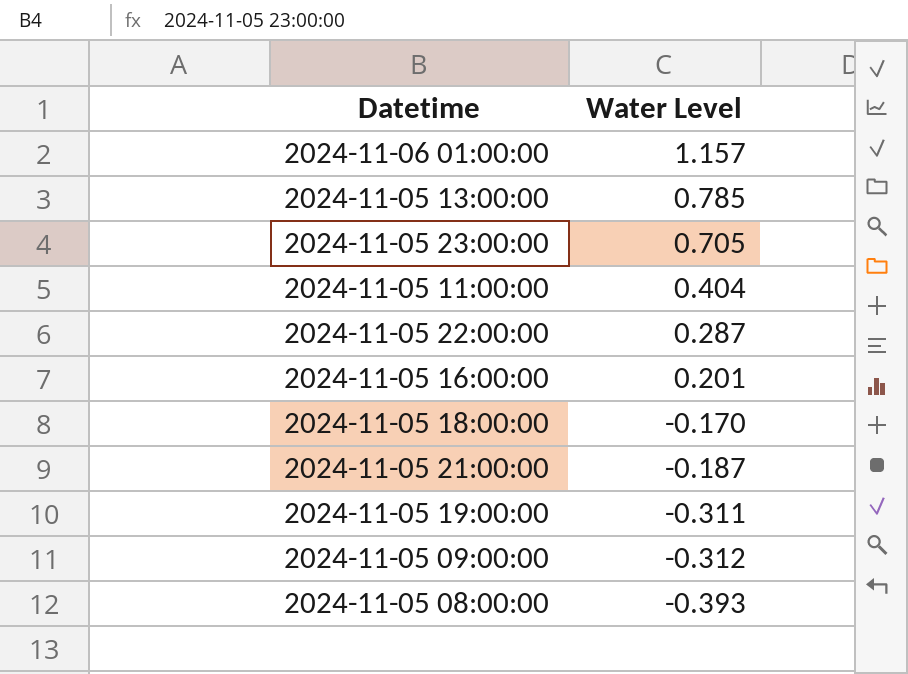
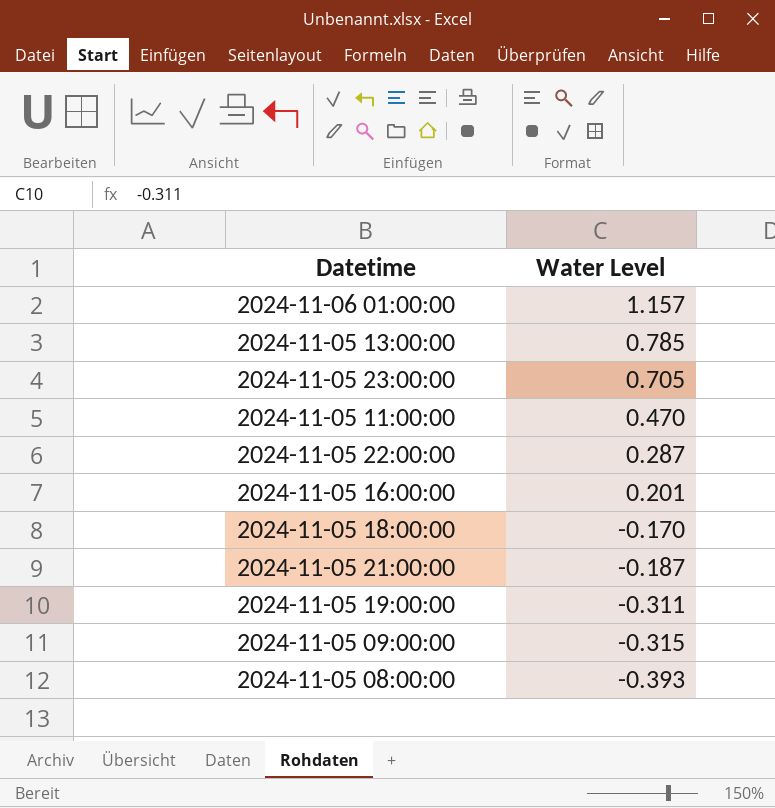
2024-11-05 11:00:00 | Water Level: 0.404 -> 0.470
2024-11-05 09:00:00 | Water Level: -0.312 -> -0.315

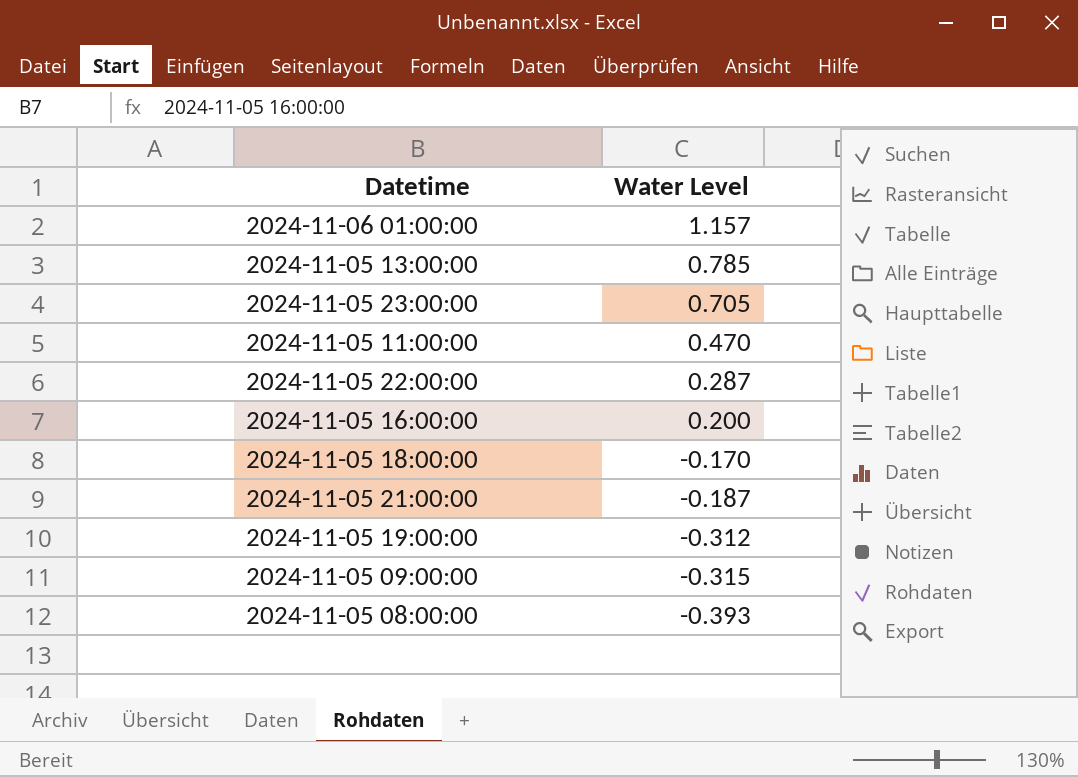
2024-11-05 16:00:00 | Water Level: 0.201 -> 0.200
2024-11-05 19:00:00 | Water Level: -0.311 -> -0.312

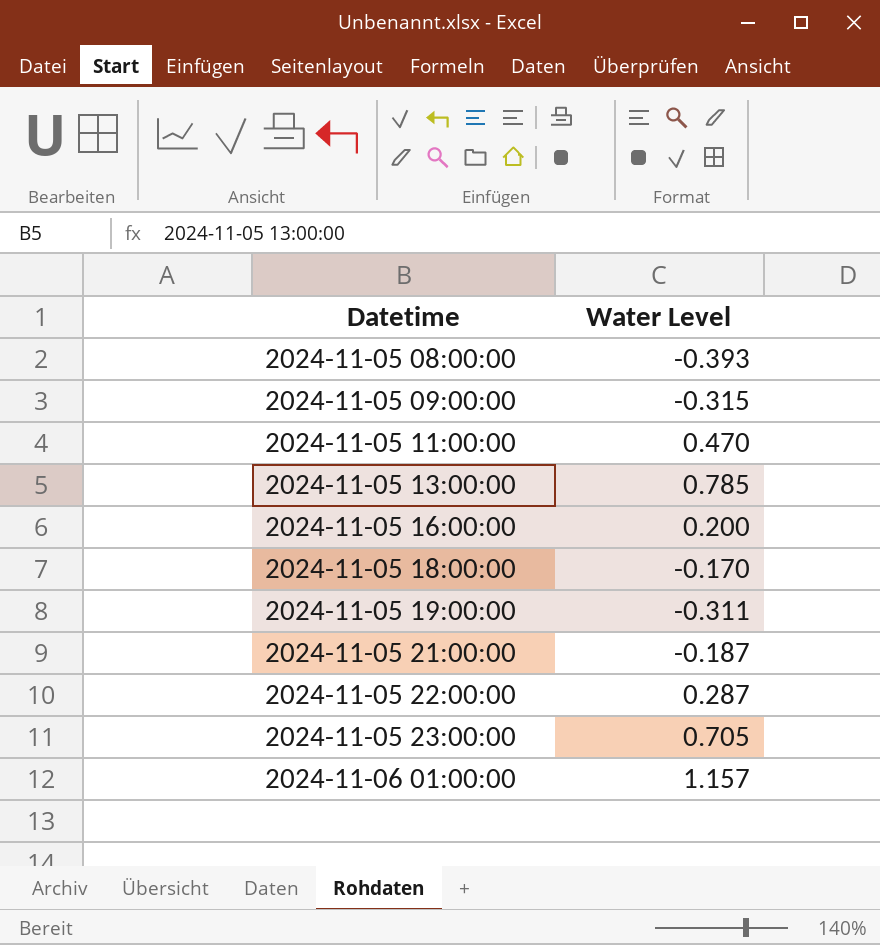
row order: Water Level descending -> Datetime ascending
2024-11-05 19:00:00 | Water Level: -0.312 -> -0.311

